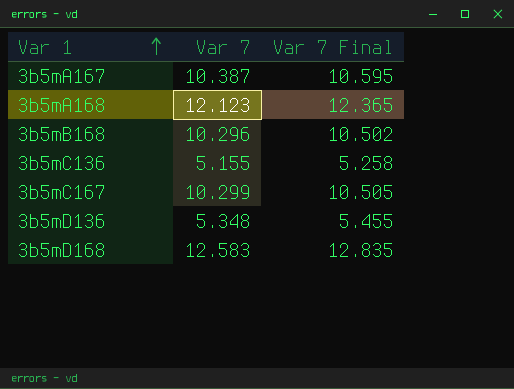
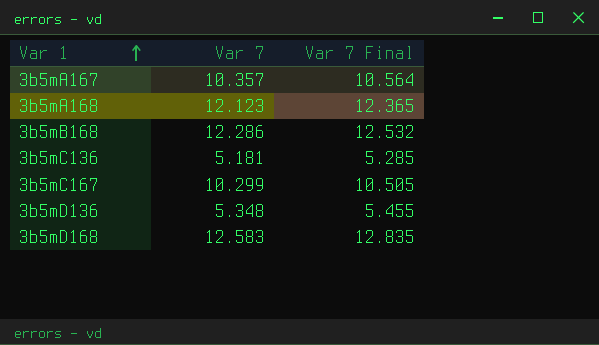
3b5mA167 | Var 7: 10.387 -> 10.357
3b5mA167 | Var 7 Final: 10.595 -> 10.564
3b5mB168 | Var 7: 10.296 -> 12.286
3b5mB168 | Var 7 Final: 10.502 -> 12.532
3b5mC136 | Var 7: 5.155 -> 5.181
3b5mC136 | Var 7 Final: 5.258 -> 5.285

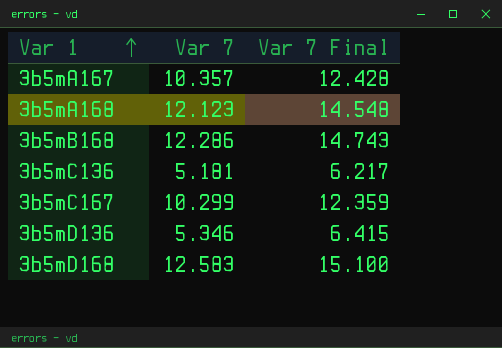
column Var 7 Final | formula: [Var 7] * 1.02 -> [Var 7] * 1.2
3b5mD136 | Var 7: 5.348 -> 5.346

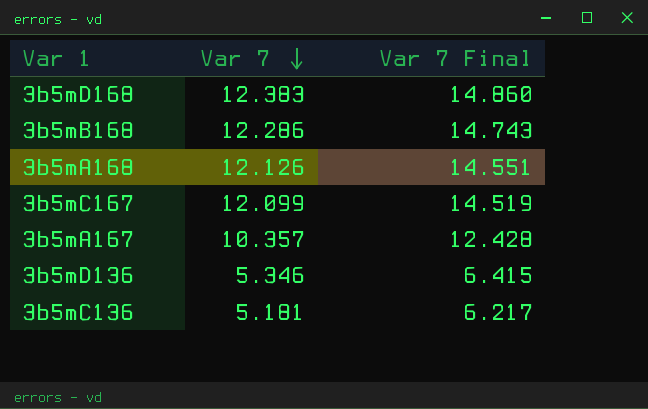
row order: Var 1 ascending -> Var 7 descending
3b5mD168 | Var 7: 12.583 -> 12.383
3b5mD168 | Var 7 Final: 15.100 -> 14.860
3b5mA168 | Var 7: 12.123 -> 12.126
3b5mA168 | Var 7 Final: 14.548 -> 14.551
3b5mC167 | Var 7: 10.299 -> 12.099
3b5mC167 | Var 7 Final: 12.359 -> 14.519

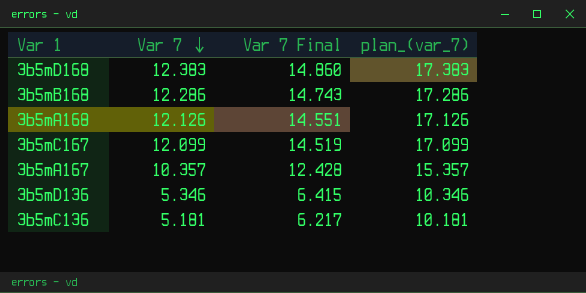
column plan_(var_7) | formula: none -> [Var 7] + 5

